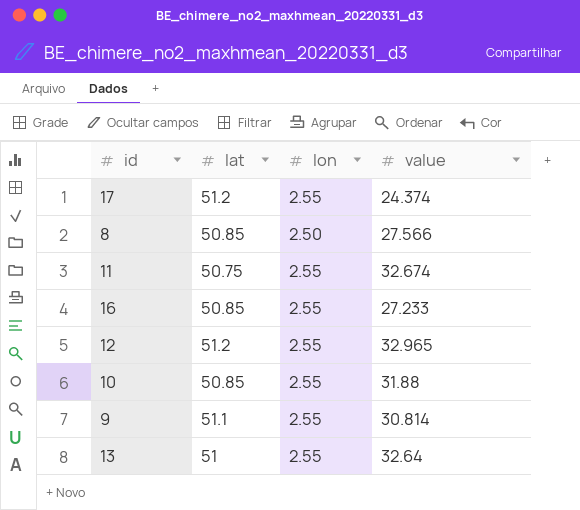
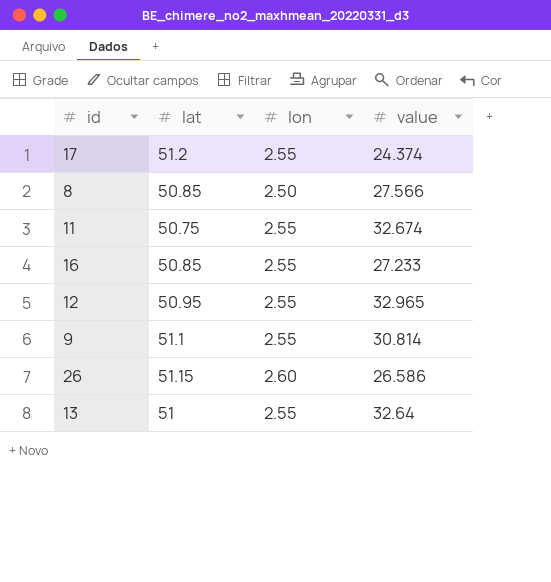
row 10: 50.85 | 2.55 | 31.88 -> none
12 | lat: 51.2 -> 50.95
row 26: none -> 51.15 | 2.60 | 26.586

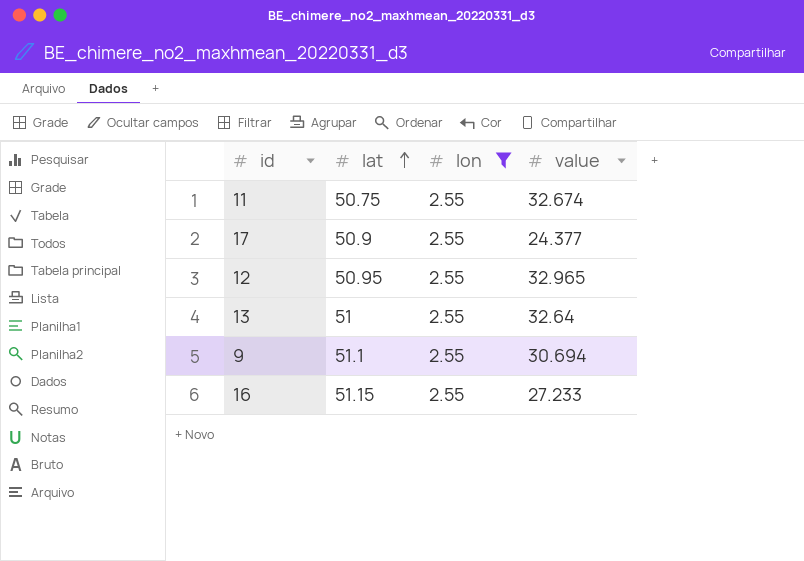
filter: none -> lon = 2.55
row order: none -> lat ascending
17 | lat: 51.2 -> 50.9
17 | value: 24.374 -> 24.377
9 | value: 30.814 -> 30.694
16 | lat: 50.85 -> 51.15

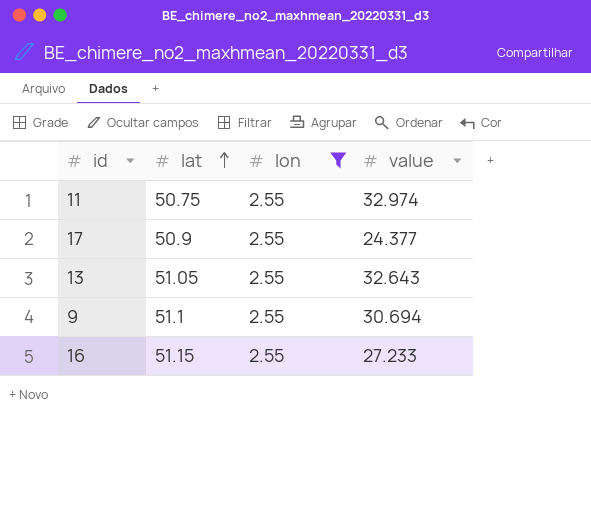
row 12: 50.95 | 2.55 | 32.965 -> none
11 | value: 32.674 -> 32.974
13 | lat: 51 -> 51.05
13 | value: 32.64 -> 32.643

